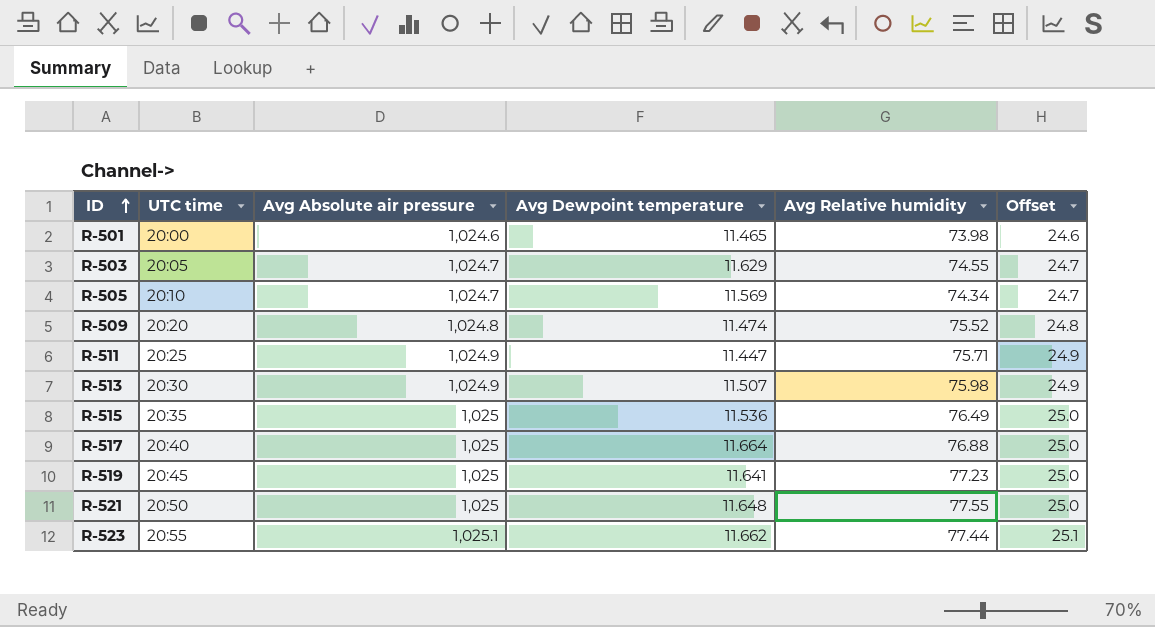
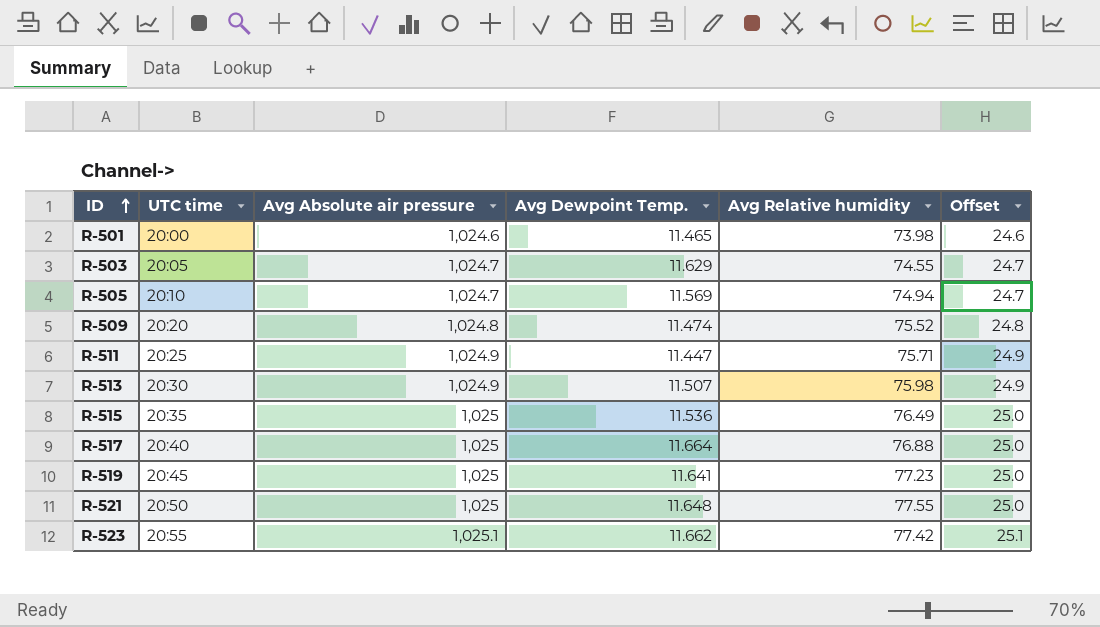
column name: Avg Dewpoint temperature -> Avg Dewpoint Temp.
R-505 | Avg Relative humidity: 74.34 -> 74.94
R-523 | Avg Relative humidity: 77.44 -> 77.42

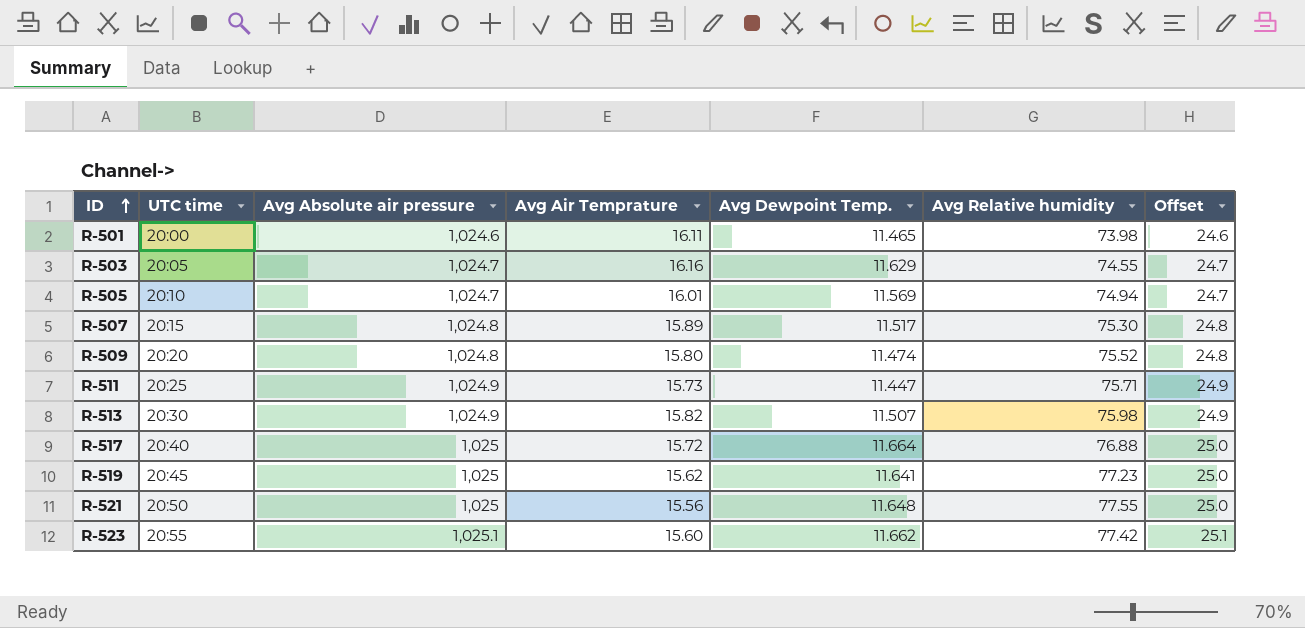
column Avg Air Temprature | position: none -> 4
row R-515: 20:35 | 1,025 | 11.536 | 76.49 | 25.0 -> none
row R-507: none -> 20:15 | 1,024.8 | 15.89 | 11.517 | 75.30 | 24.8

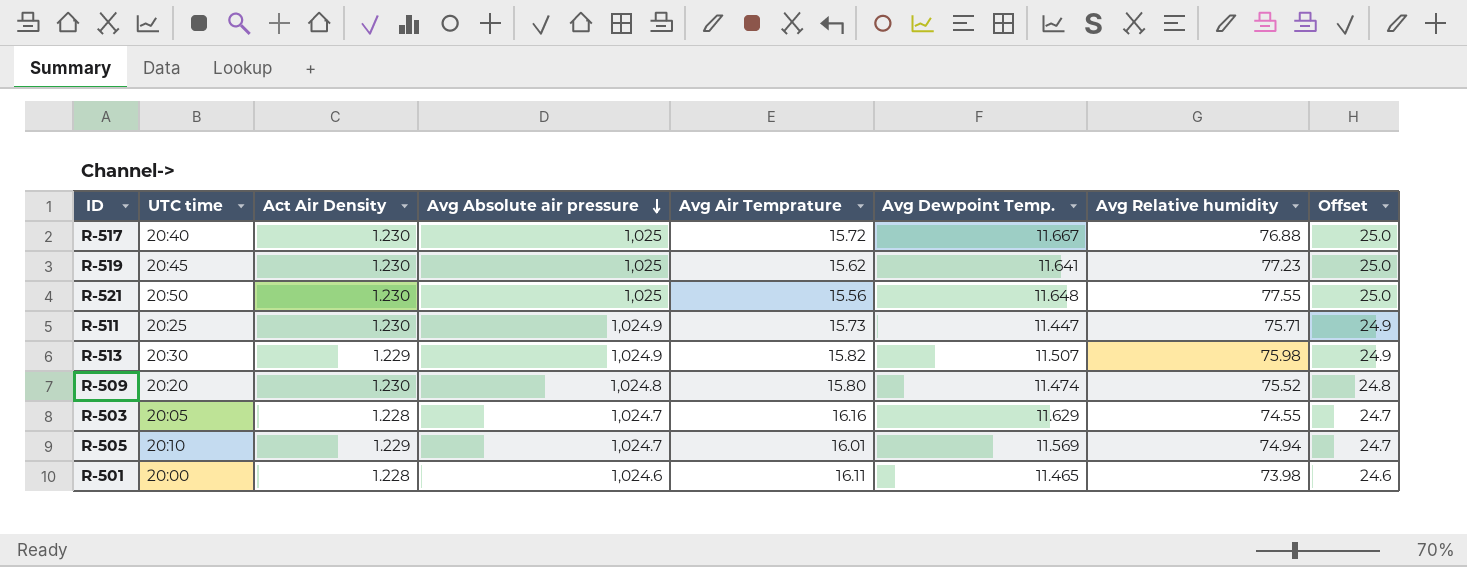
row order: ID ascending -> Avg Absolute air pressure descending
column Act Air Density | position: none -> 3
row R-507: 20:15 | 1,024.8 | 15.89 | 11.517 | 75.30 | 24.8 -> none
row R-523: 20:55 | 1,025.1 | 15.60 | 11.662 | 77.42 | 25.1 -> none
R-517 | Avg Dewpoint Temp.: 11.664 -> 11.667

